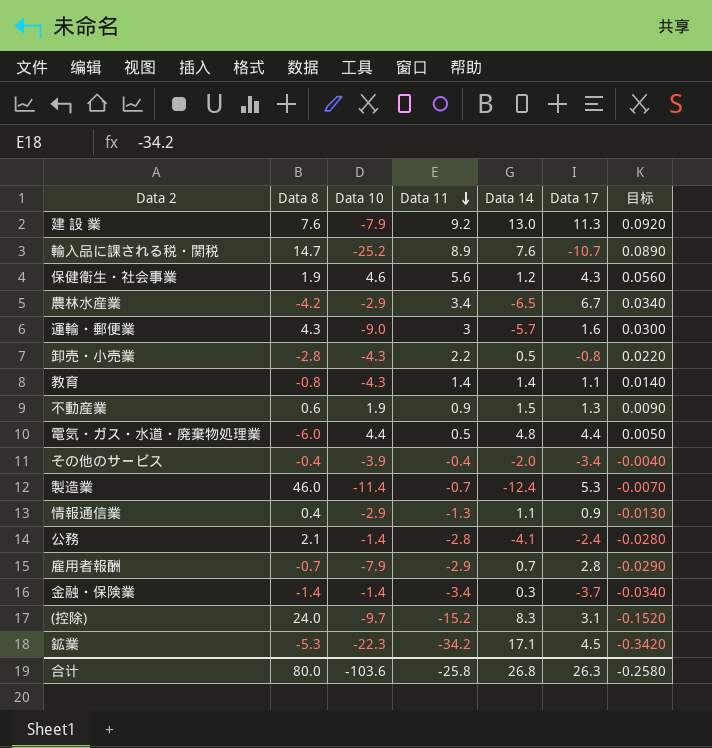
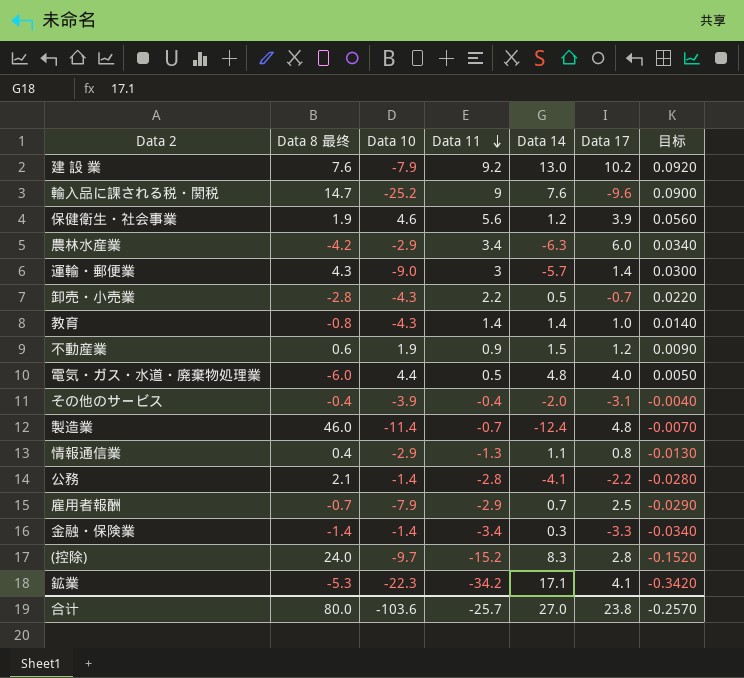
column name: Data 8 -> Data 8 最终
建 設 業 | Data 17: 11.3 -> 10.2
輸入品に課される税・関税 | Data 11: 8.9 -> 9
輸入品に課される税・関税 | Data 17: -10.7 -> -9.6
輸入品に課される税・関税 | 目标: 0.0890 -> 0.0900
保健衛生・社会事業 | Data 17: 4.3 -> 3.9
農林水産業 | Data 14: -6.5 -> -6.3
農林水産業 | Data 17: 6.7 -> 6.0
運輸・郵便業 | Data 17: 1.6 -> 1.4
卸売・小売業 | Data 17: -0.8 -> -0.7
教育 | Data 17: 1.1 -> 1.0
不動産業 | Data 17: 1.3 -> 1.2
電気・ガス・水道・廃棄物処理業 | Data 17: 4.4 -> 4.0
その他のサービス | Data 17: -3.4 -> -3.1
製造業 | Data 17: 5.3 -> 4.8
情報通信業 | Data 17: 0.9 -> 0.8
公務 | Data 17: -2.4 -> -2.2
雇用者報酬 | Data 17: 2.8 -> 2.5
金融・保険業 | Data 17: -3.7 -> -3.3
(控除) | Data 17: 3.1 -> 2.8
鉱業 | Data 17: 4.5 -> 4.1
合计 | Data 11: -25.8 -> -25.7
合计 | Data 14: 26.8 -> 27.0
合计 | Data 17: 26.3 -> 23.8
合计 | 目标: -0.2580 -> -0.2570

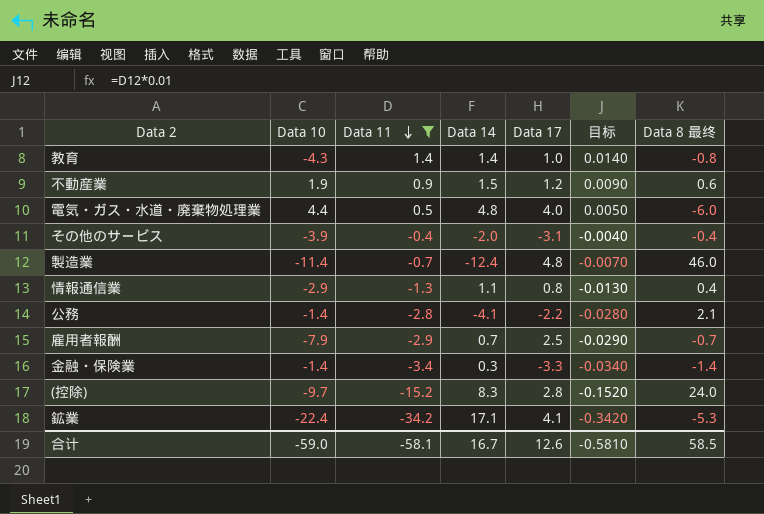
filter: none -> Data 11 <= 1.4
column Data 8 最终 | position: 2 -> 7
鉱業 | Data 10: -22.3 -> -22.4
合计 | Data 10: -103.6 -> -59.0
合计 | Data 11: -25.7 -> -58.1
合计 | Data 14: 27.0 -> 16.7
合计 | Data 17: 23.8 -> 12.6
合计 | 目标: -0.2570 -> -0.5810
合计 | Data 8 最终: 80.0 -> 58.5

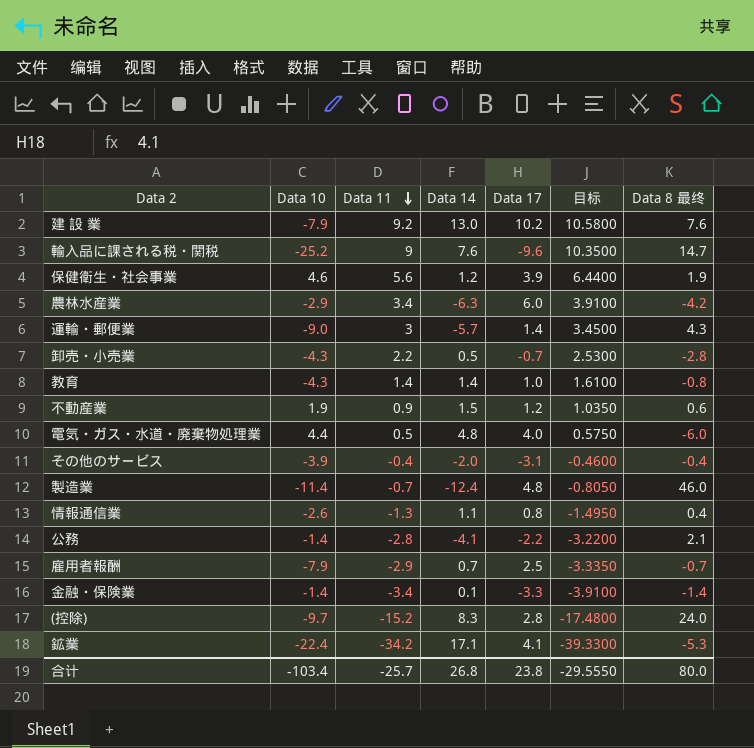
filter: Data 11 <= 1.4 -> none
column 目标 | formula: [Data 11] * 0.01 -> [Data 11] * 1.15
情報通信業 | Data 10: -2.9 -> -2.6
金融・保険業 | Data 14: 0.3 -> 0.1
合计 | Data 10: -59.0 -> -103.4
合计 | Data 11: -58.1 -> -25.7
合计 | Data 14: 16.7 -> 26.8
合计 | Data 17: 12.6 -> 23.8
合计 | 目标: -0.5810 -> -29.5550
合计 | Data 8 最终: 58.5 -> 80.0

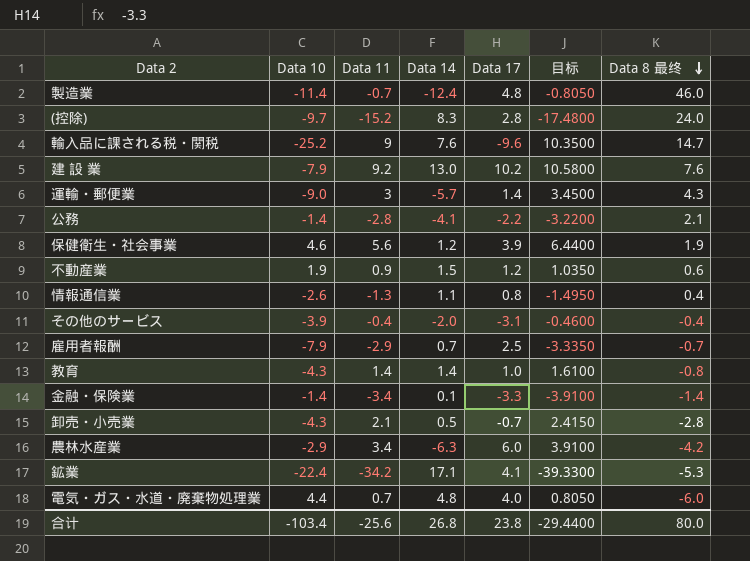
row order: Data 11 descending -> Data 8 最终 descending
卸売・小売業 | Data 11: 2.2 -> 2.1
卸売・小売業 | 目标: 2.5300 -> 2.4150
電気・ガス・水道・廃棄物処理業 | Data 11: 0.5 -> 0.7
電気・ガス・水道・廃棄物処理業 | 目标: 0.5750 -> 0.8050
合计 | Data 11: -25.7 -> -25.6
合计 | 目标: -29.5550 -> -29.4400

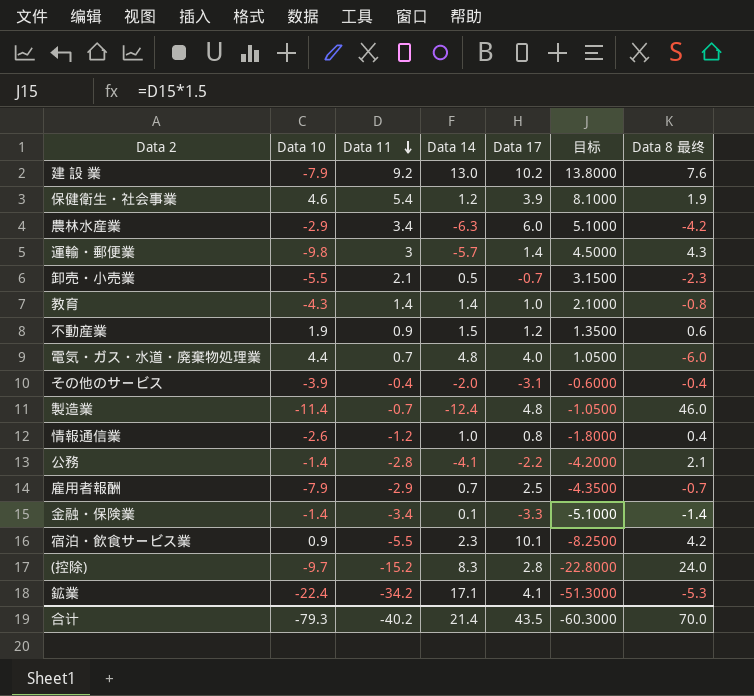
row order: Data 8 最终 descending -> Data 11 descending
column 目标 | formula: [Data 11] * 1.15 -> [Data 11] * 1.5
row 輸入品に課される税・関税: -25.2 | 9 | 7.6 | -9.6 | 10.3500 | 14.7 -> none
保健衛生・社会事業 | Data 11: 5.6 -> 5.4
運輸・郵便業 | Data 10: -9.0 -> -9.8
卸売・小売業 | Data 10: -4.3 -> -5.5
卸売・小売業 | Data 8 最终: -2.8 -> -2.3
情報通信業 | Data 11: -1.3 -> -1.2
情報通信業 | Data 14: 1.1 -> 1.0
row 宿泊・飲食サービス業: none -> 0.9 | -5.5 | 2.3 | 10.1 | -8.2500 | 4.2
合计 | Data 10: -103.4 -> -79.3
合计 | Data 11: -25.6 -> -40.2
合计 | Data 14: 26.8 -> 21.4
合计 | Data 17: 23.8 -> 43.5
合计 | 目标: -29.4400 -> -60.3000
合计 | Data 8 最终: 80.0 -> 70.0

